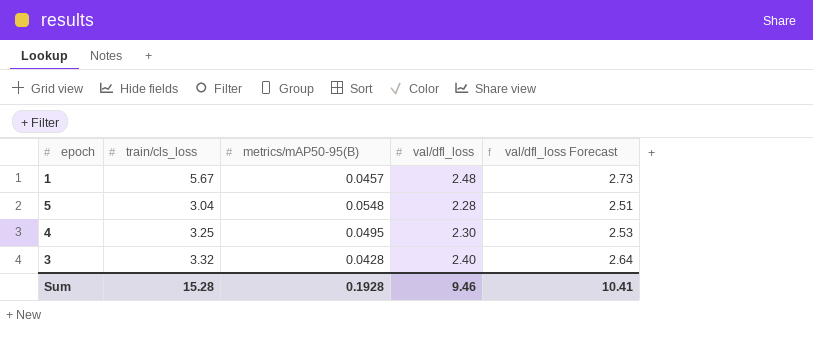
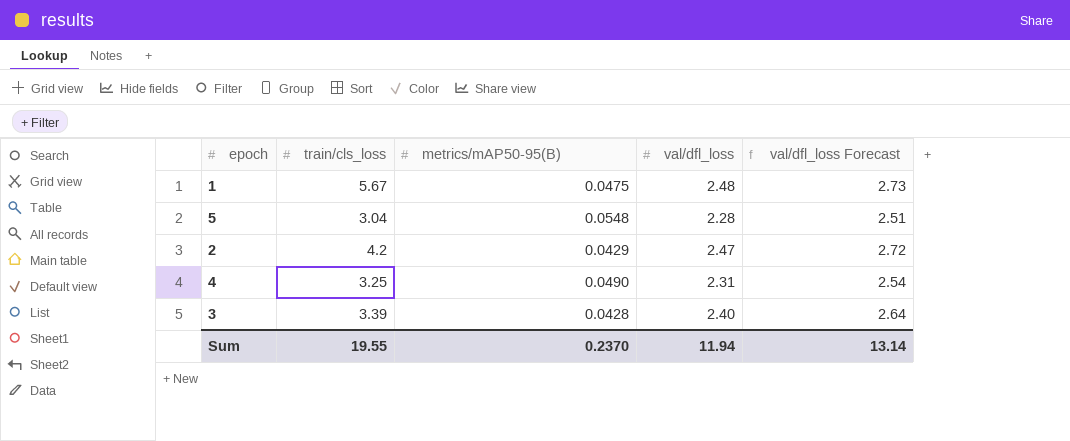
1 | metrics/mAP50-95(B): 0.0457 -> 0.0475
row 2: none -> 4.2 | 0.0429 | 2.47 | 2.72
4 | metrics/mAP50-95(B): 0.0495 -> 0.0490
4 | val/dfl_loss: 2.30 -> 2.31
4 | val/dfl_loss Forecast: 2.53 -> 2.54
3 | train/cls_loss: 3.32 -> 3.39
Sum | train/cls_loss: 15.28 -> 19.55
Sum | metrics/mAP50-95(B): 0.1928 -> 0.2370
Sum | val/dfl_loss: 9.46 -> 11.94
Sum | val/dfl_loss Forecast: 10.41 -> 13.14

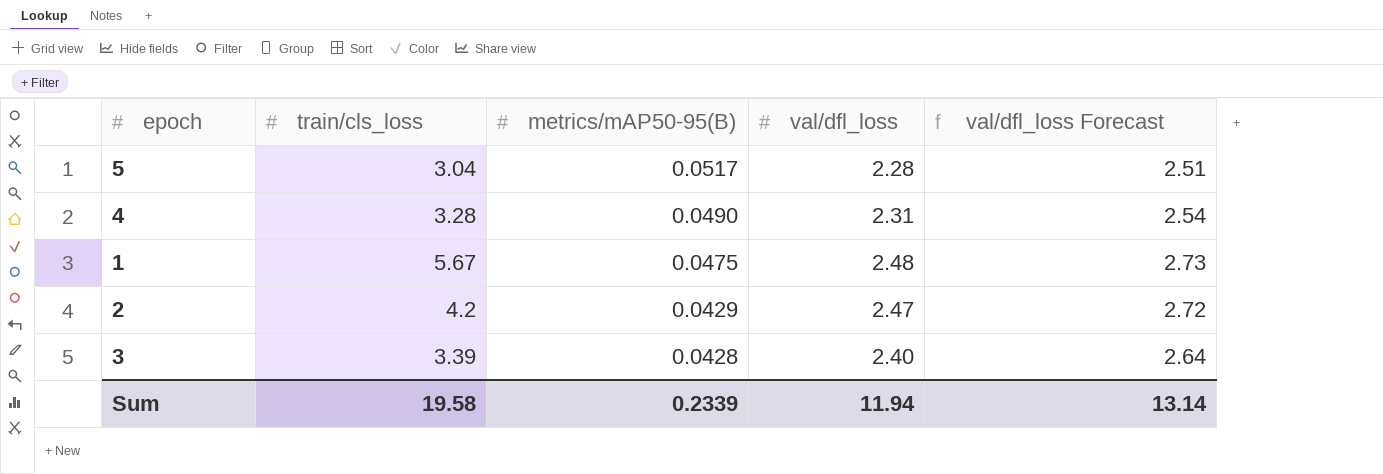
row order: none -> metrics/mAP50-95(B) descending
5 | metrics/mAP50-95(B): 0.0548 -> 0.0517
4 | train/cls_loss: 3.25 -> 3.28
Sum | train/cls_loss: 19.55 -> 19.58
Sum | metrics/mAP50-95(B): 0.2370 -> 0.2339

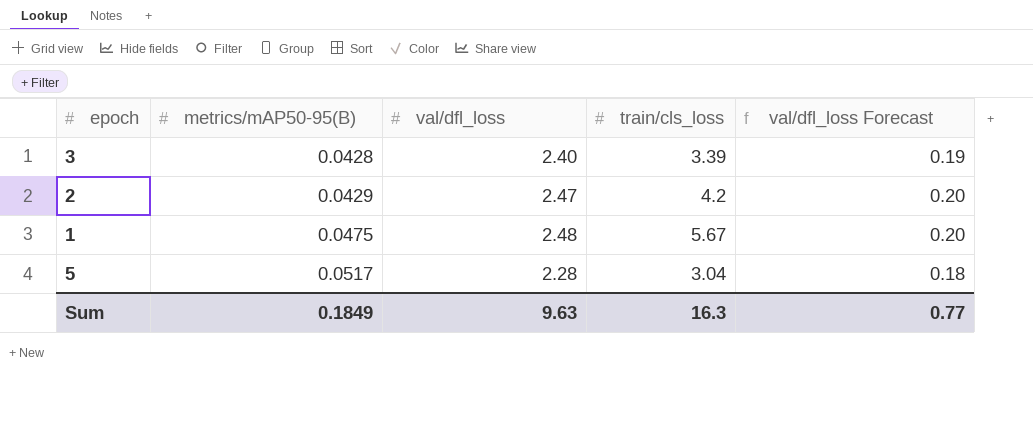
row order: metrics/mAP50-95(B) descending -> metrics/mAP50-95(B) ascending
column train/cls_loss | position: 2 -> 4
column val/dfl_loss Forecast | formula: [val/dfl_loss] * 1.1 -> [val/dfl_loss] * 0.08
row 4: 3.28 | 0.0490 | 2.31 | 2.54 -> none
Sum | metrics/mAP50-95(B): 0.2339 -> 0.1849
Sum | val/dfl_loss: 11.94 -> 9.63
Sum | train/cls_loss: 19.58 -> 16.3
Sum | val/dfl_loss Forecast: 13.14 -> 0.77

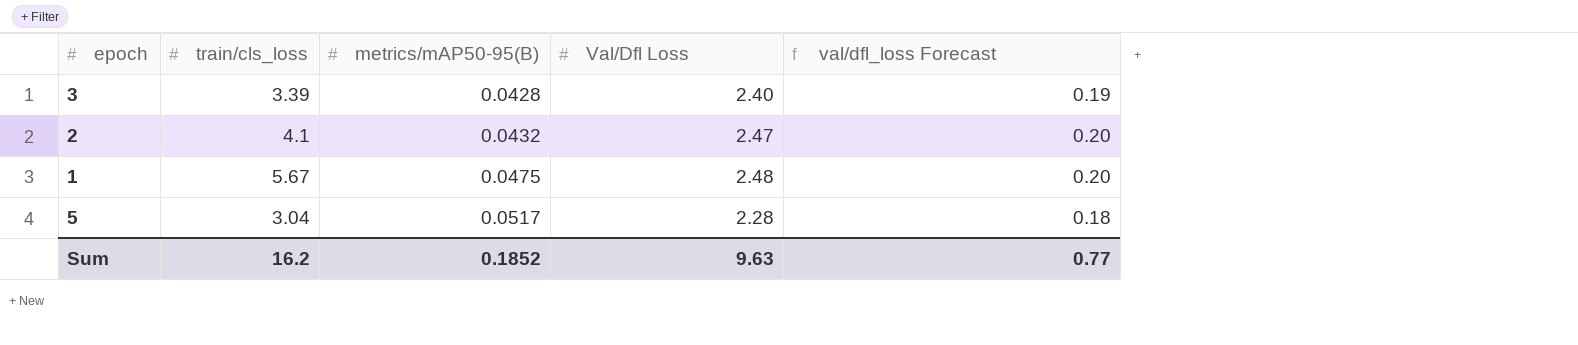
column train/cls_loss | position: 4 -> 2
column name: val/dfl_loss -> Val/Dfl Loss
2 | train/cls_loss: 4.2 -> 4.1
2 | metrics/mAP50-95(B): 0.0429 -> 0.0432
Sum | train/cls_loss: 16.3 -> 16.2
Sum | metrics/mAP50-95(B): 0.1849 -> 0.1852

